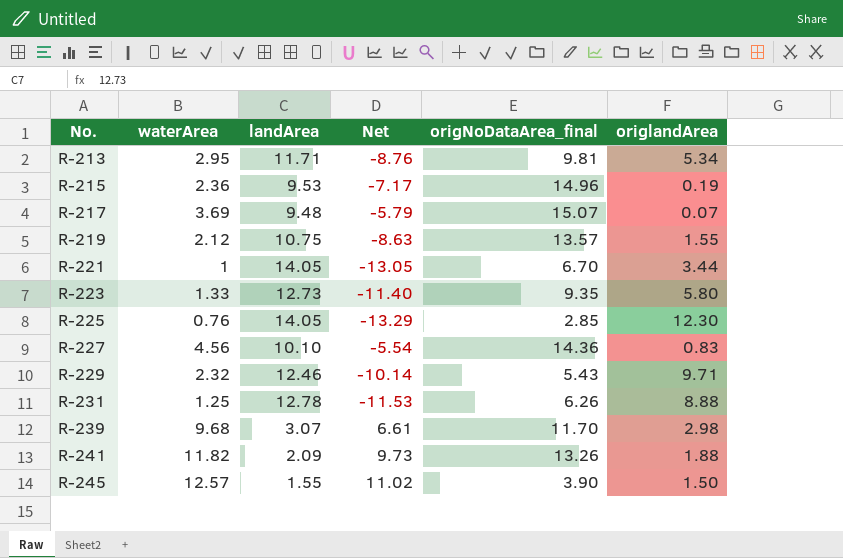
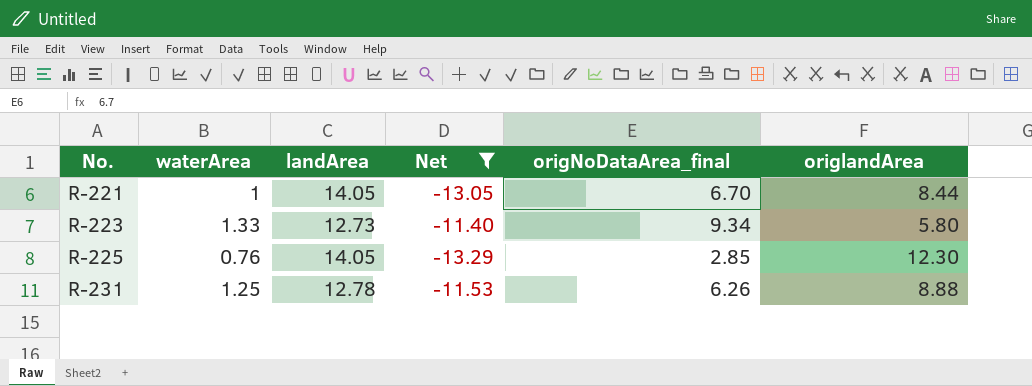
filter: none -> Net <= -11.40
R-221 | origlandArea: 3.44 -> 8.44
R-223 | origNoDataArea_final: 9.35 -> 9.34

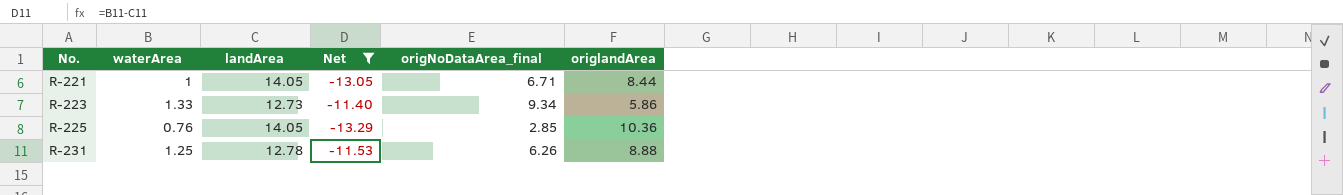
R-221 | origNoDataArea_final: 6.70 -> 6.71
R-223 | origlandArea: 5.80 -> 5.86
R-225 | origlandArea: 12.30 -> 10.36

